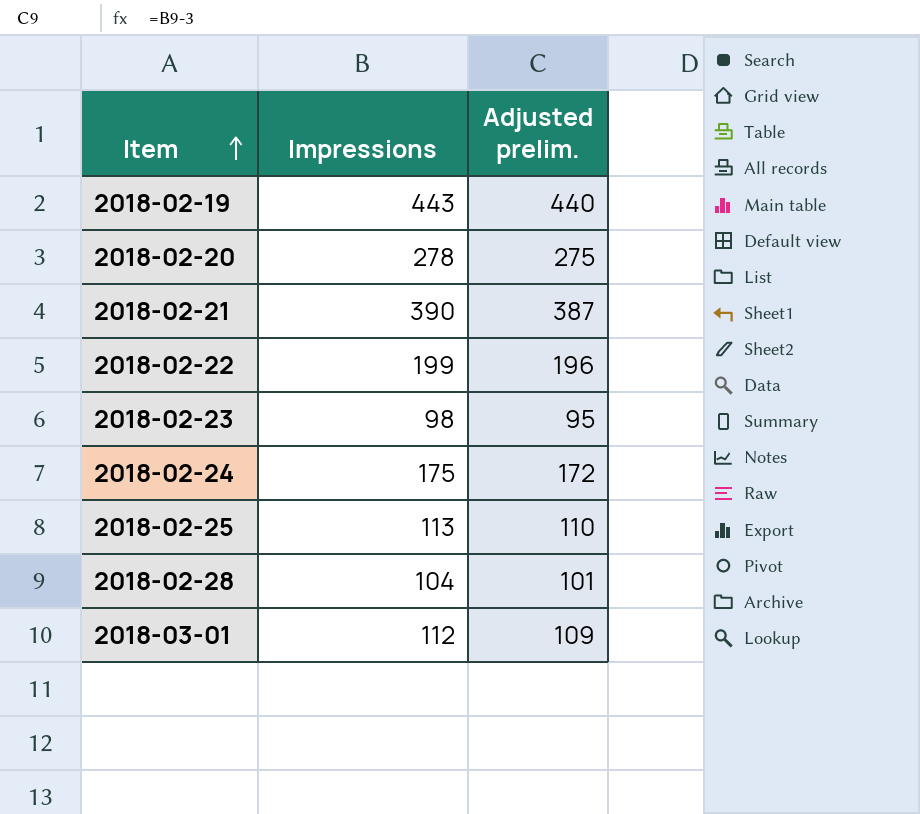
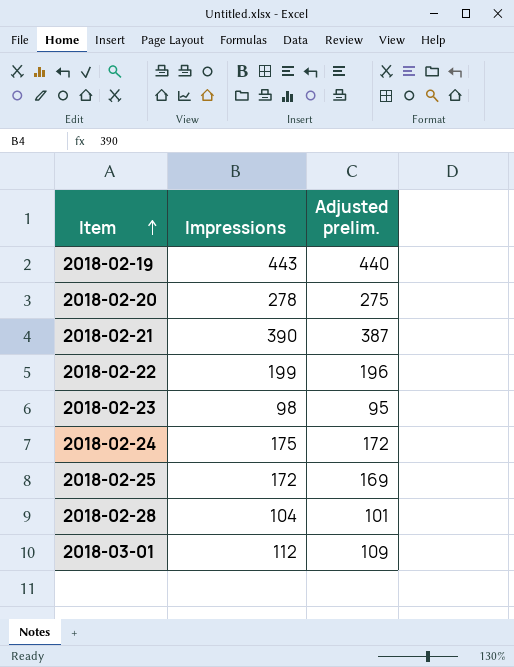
2018-02-25 | Impressions: 113 -> 172
2018-02-25 | Adjusted prelim.: 110 -> 169

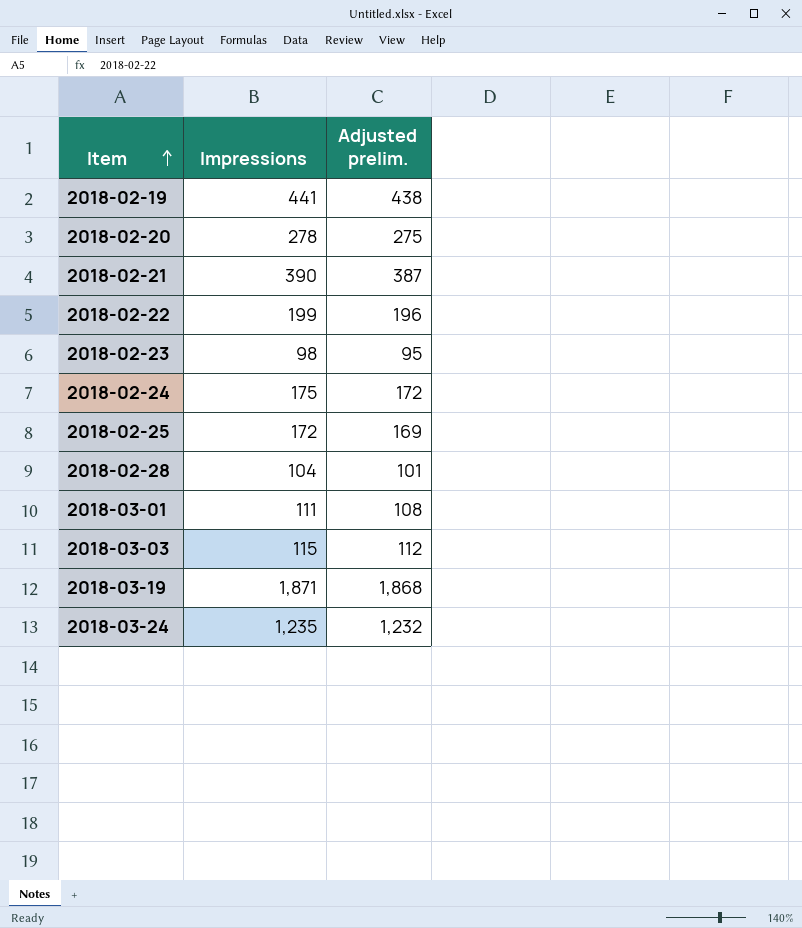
2018-02-19 | Impressions: 443 -> 441
2018-02-19 | Adjusted prelim.: 440 -> 438
2018-03-01 | Impressions: 112 -> 111
2018-03-01 | Adjusted prelim.: 109 -> 108
row 2018-03-03: none -> 115 | 112
row 2018-03-19: none -> 1,871 | 1,868
row 2018-03-24: none -> 1,235 | 1,232

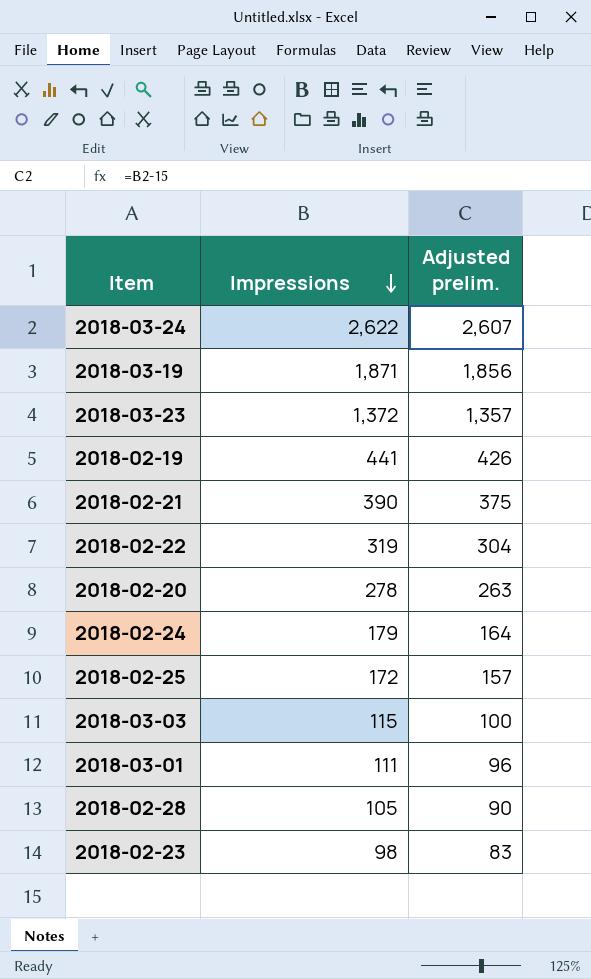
row order: Item ascending -> Impressions descending
column Adjusted prelim. | formula: [Impressions] - 3 -> [Impressions] - 15
2018-03-24 | Impressions: 1,235 -> 2,622
row 2018-03-23: none -> 1,372 | 1,357
2018-02-22 | Impressions: 199 -> 319
2018-02-24 | Impressions: 175 -> 179
2018-02-28 | Impressions: 104 -> 105

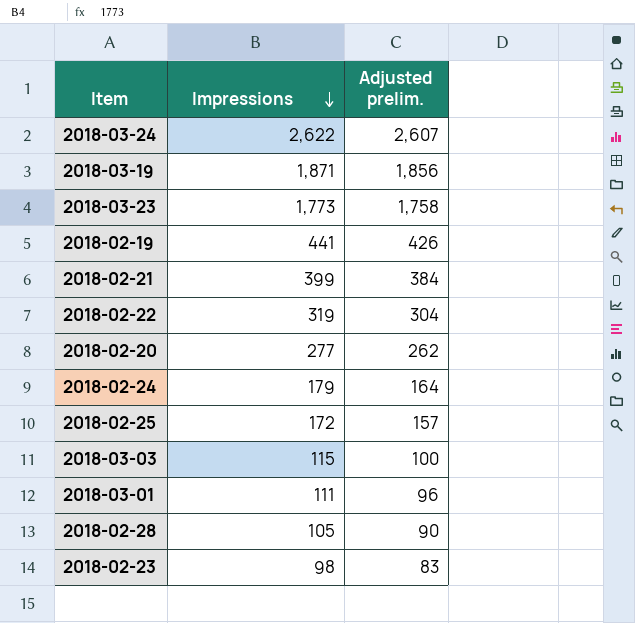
2018-03-23 | Impressions: 1,372 -> 1,773
2018-03-23 | Adjusted prelim.: 1,357 -> 1,758
2018-02-21 | Impressions: 390 -> 399
2018-02-21 | Adjusted prelim.: 375 -> 384
2018-02-20 | Impressions: 278 -> 277
2018-02-20 | Adjusted prelim.: 263 -> 262

